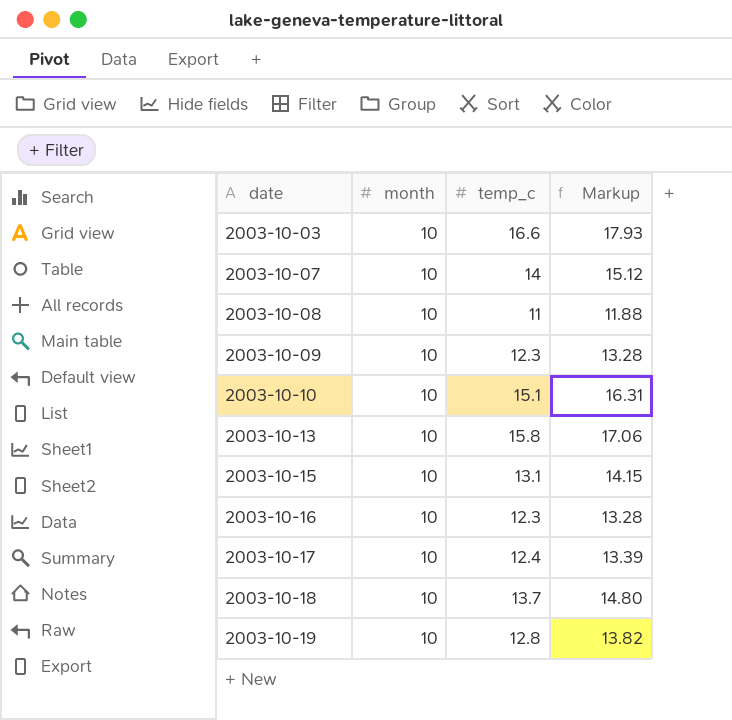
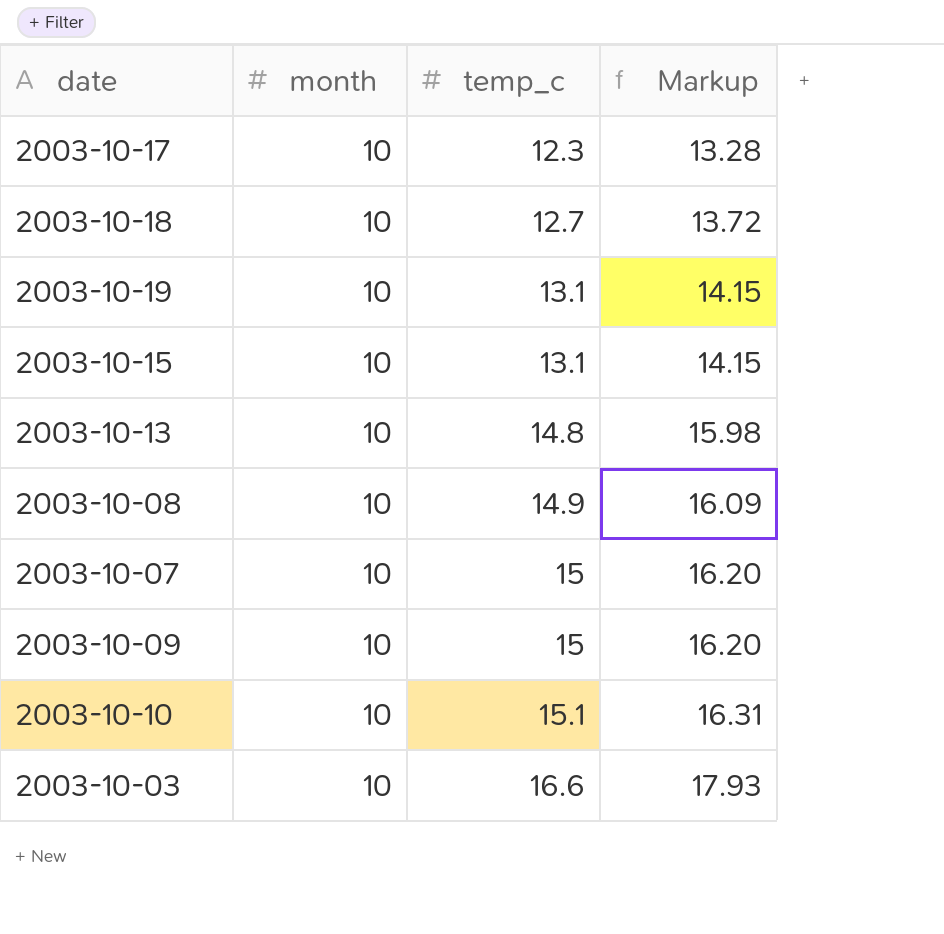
row order: date ascending -> temp_c ascending
row 2003-10-16: 10 | 12.3 | 13.28 -> none
2003-10-17 | temp_c: 12.4 -> 12.3
2003-10-17 | Markup: 13.39 -> 13.28
2003-10-18 | temp_c: 13.7 -> 12.7
2003-10-18 | Markup: 14.80 -> 13.72
2003-10-19 | temp_c: 12.8 -> 13.1
2003-10-19 | Markup: 13.82 -> 14.15
2003-10-13 | temp_c: 15.8 -> 14.8
2003-10-13 | Markup: 17.06 -> 15.98
2003-10-08 | temp_c: 11 -> 14.9
2003-10-08 | Markup: 11.88 -> 16.09
2003-10-07 | temp_c: 14 -> 15
2003-10-07 | Markup: 15.12 -> 16.20
2003-10-09 | temp_c: 12.3 -> 15
2003-10-09 | Markup: 13.28 -> 16.20

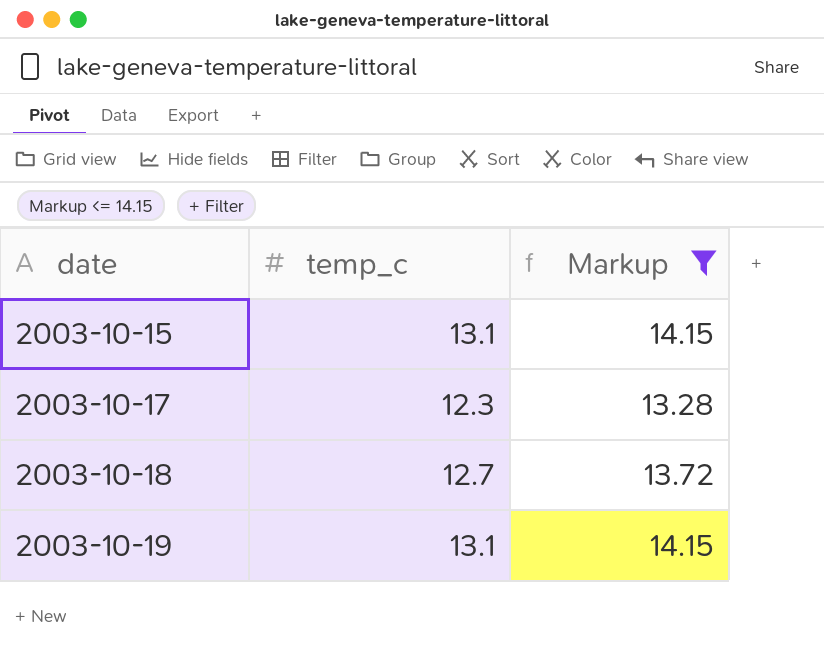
filter: none -> Markup <= 14.15
row order: temp_c ascending -> date ascending
column month | position: 2 -> none

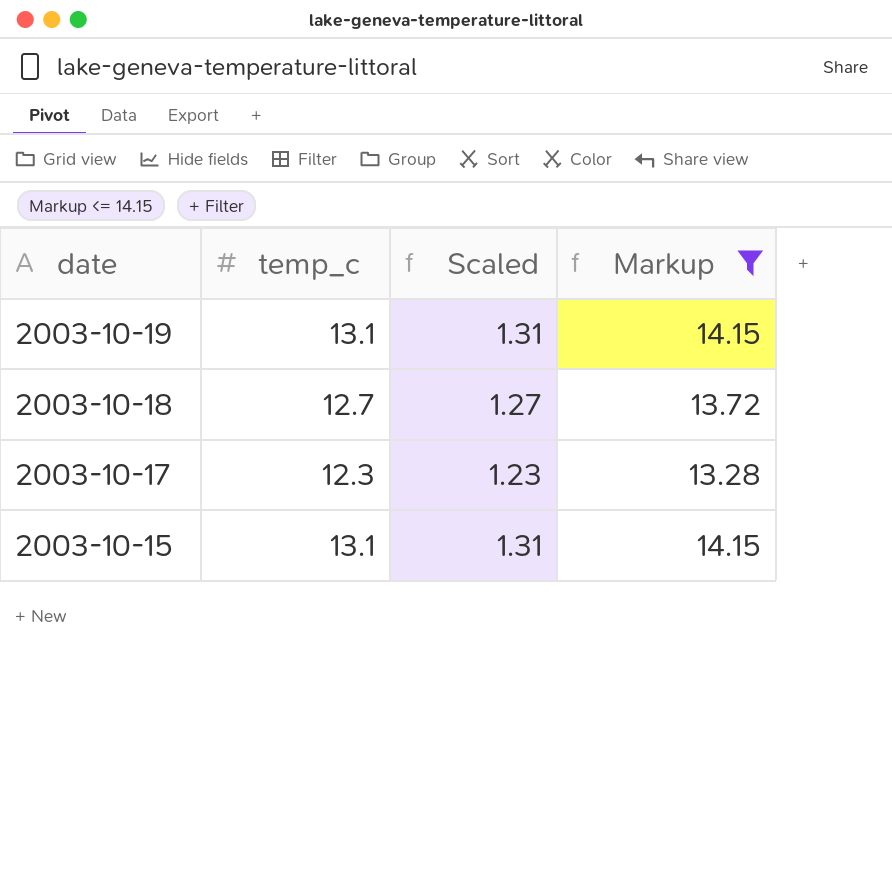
row order: date ascending -> date descending
column Scaled | formula: none -> [temp_c] * 0.1

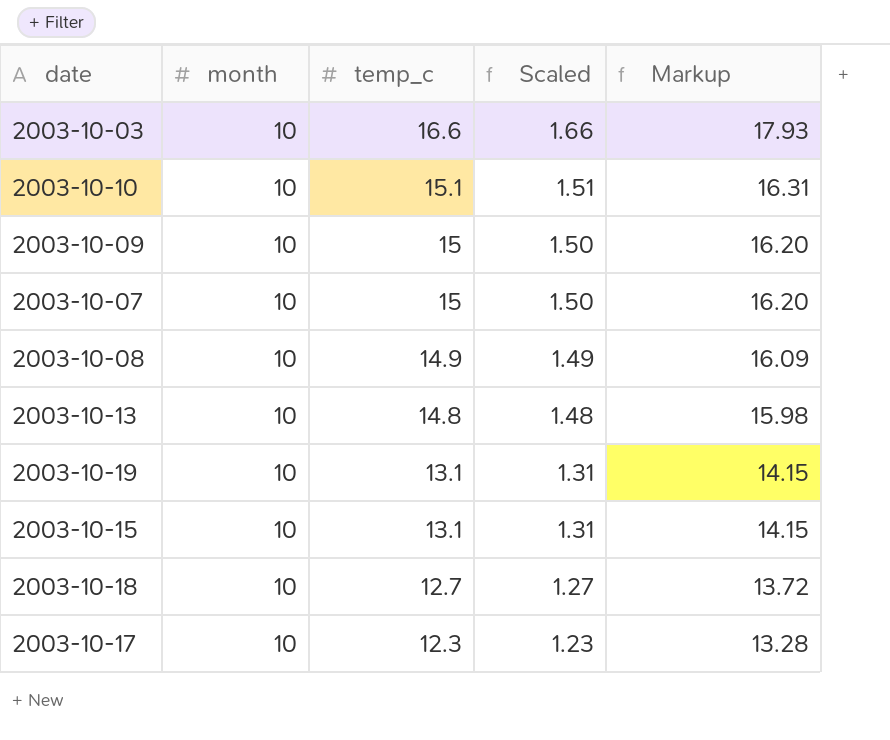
filter: Markup <= 14.15 -> none
row order: date descending -> temp_c descending
column month | position: none -> 2

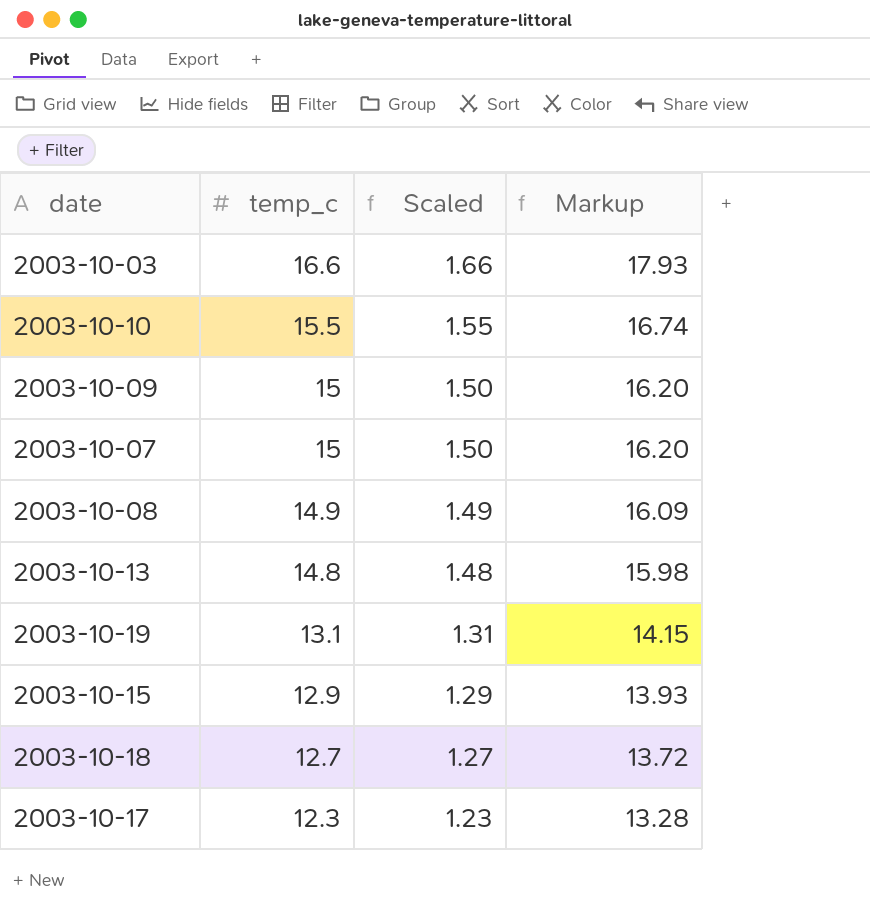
column month | position: 2 -> none
2003-10-10 | temp_c: 15.1 -> 15.5
2003-10-10 | Scaled: 1.51 -> 1.55
2003-10-10 | Markup: 16.31 -> 16.74
2003-10-15 | temp_c: 13.1 -> 12.9
2003-10-15 | Scaled: 1.31 -> 1.29
2003-10-15 | Markup: 14.15 -> 13.93

